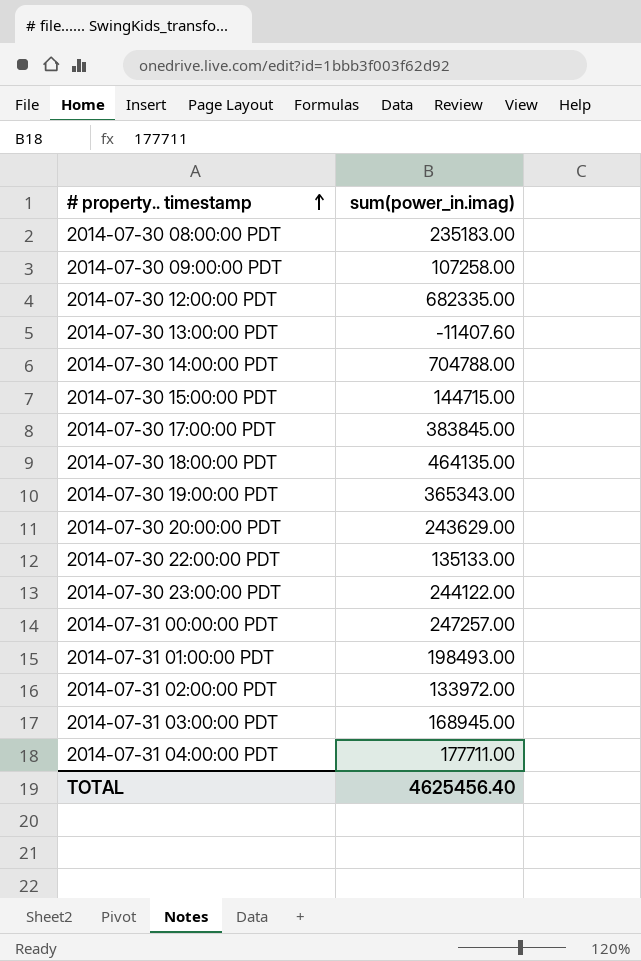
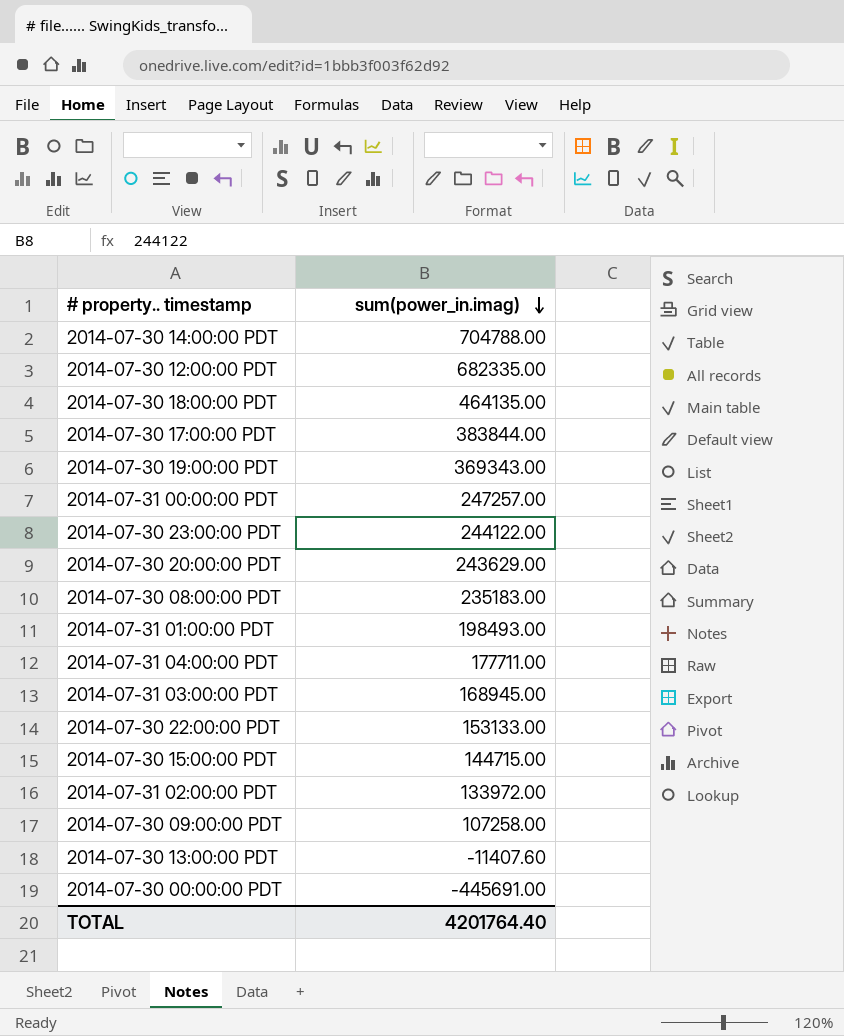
row order: # property.. timestamp ascending -> sum(power_in.imag) descending
2014-07-30 17:00:00 PDT | sum(power_in.imag): 383845.00 -> 383844.00
2014-07-30 19:00:00 PDT | sum(power_in.imag): 365343.00 -> 369343.00
2014-07-30 22:00:00 PDT | sum(power_in.imag): 135133.00 -> 153133.00
row 2014-07-30 00:00:00 PDT: none -> -445691.00
TOTAL | sum(power_in.imag): 4625456.40 -> 4201764.40

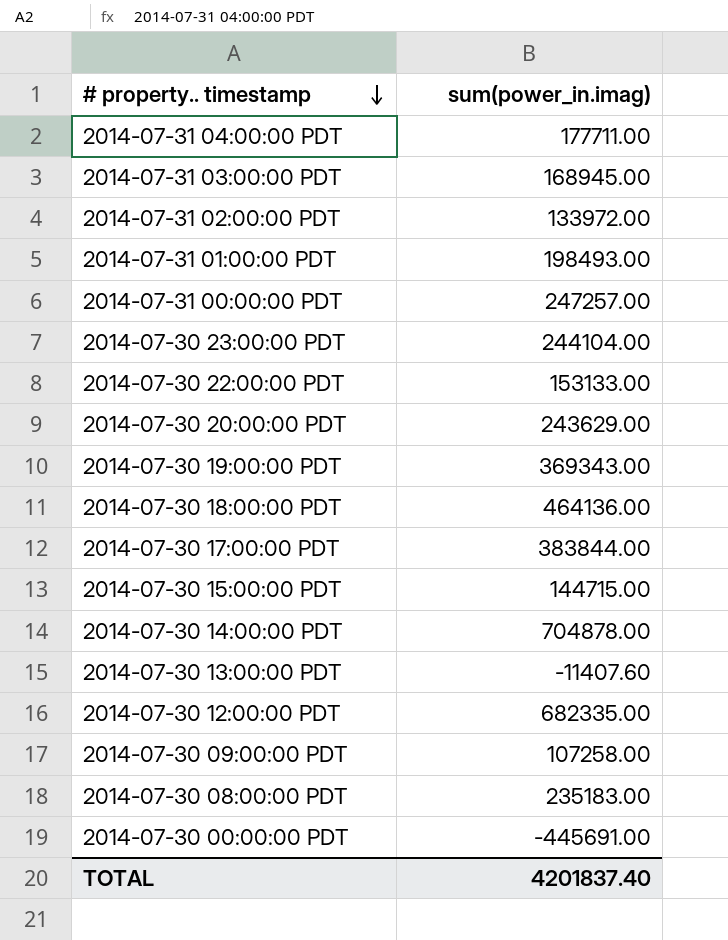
row order: sum(power_in.imag) descending -> # property.. timestamp descending
2014-07-30 23:00:00 PDT | sum(power_in.imag): 244122.00 -> 244104.00
2014-07-30 18:00:00 PDT | sum(power_in.imag): 464135.00 -> 464136.00
2014-07-30 14:00:00 PDT | sum(power_in.imag): 704788.00 -> 704878.00
TOTAL | sum(power_in.imag): 4201764.40 -> 4201837.40

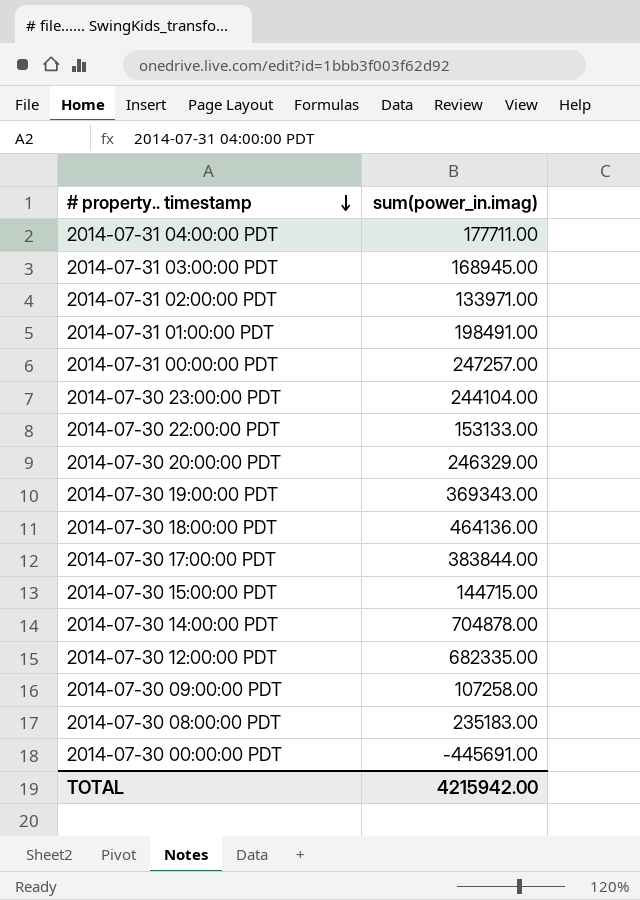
row 2014-07-30 13:00:00 PDT: -11407.60 -> none
2014-07-31 02:00:00 PDT | sum(power_in.imag): 133972.00 -> 133971.00
2014-07-31 01:00:00 PDT | sum(power_in.imag): 198493.00 -> 198491.00
2014-07-30 20:00:00 PDT | sum(power_in.imag): 243629.00 -> 246329.00
TOTAL | sum(power_in.imag): 4201837.40 -> 4215942.00

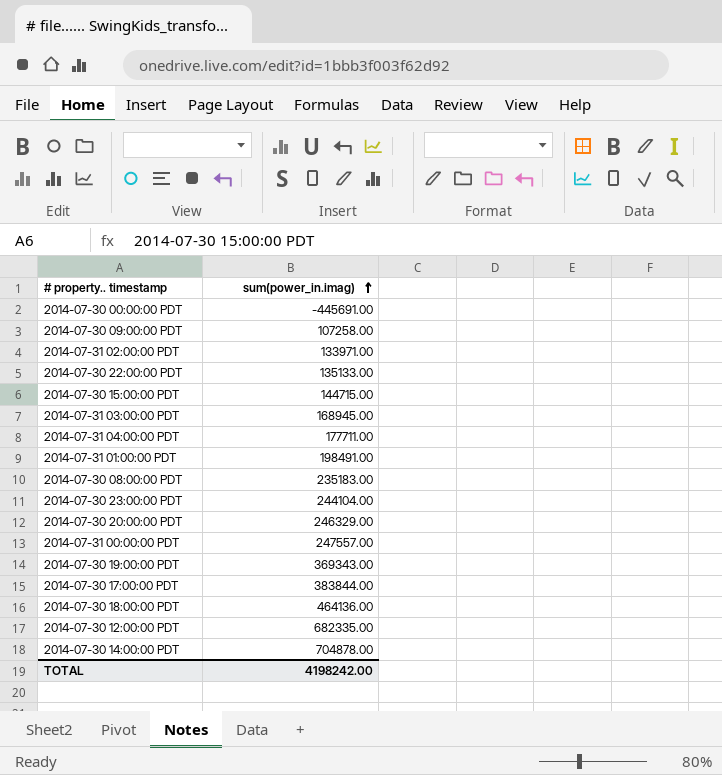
row order: # property.. timestamp descending -> sum(power_in.imag) ascending
2014-07-30 22:00:00 PDT | sum(power_in.imag): 153133.00 -> 135133.00
2014-07-31 00:00:00 PDT | sum(power_in.imag): 247257.00 -> 247557.00
TOTAL | sum(power_in.imag): 4215942.00 -> 4198242.00

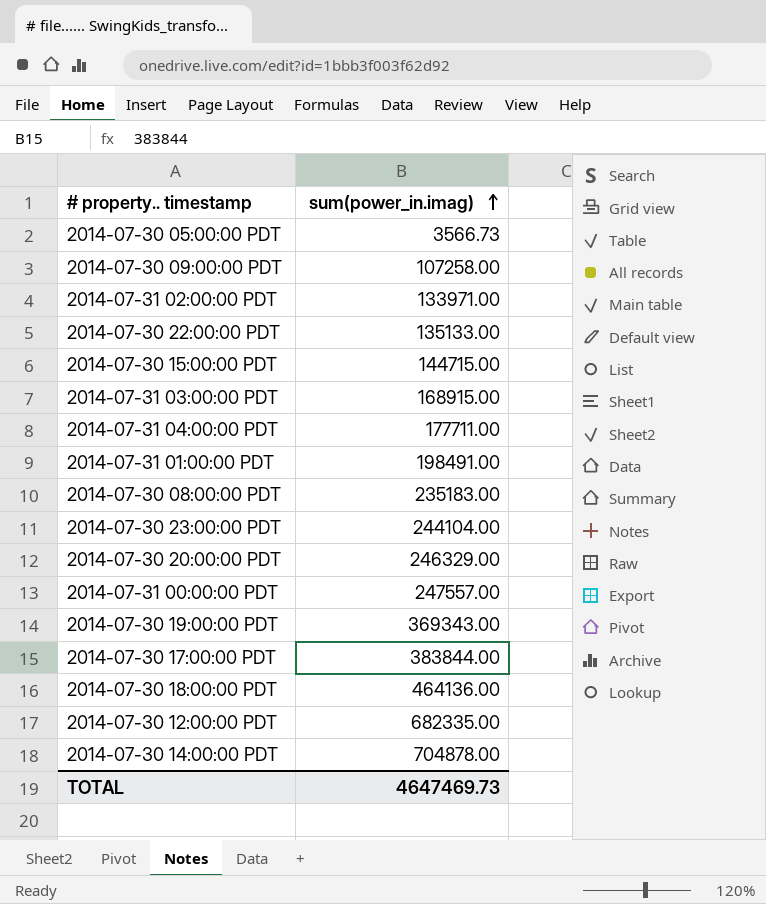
row 2014-07-30 00:00:00 PDT: -445691.00 -> none
row 2014-07-30 05:00:00 PDT: none -> 3566.73
2014-07-31 03:00:00 PDT | sum(power_in.imag): 168945.00 -> 168915.00
TOTAL | sum(power_in.imag): 4198242.00 -> 4647469.73

